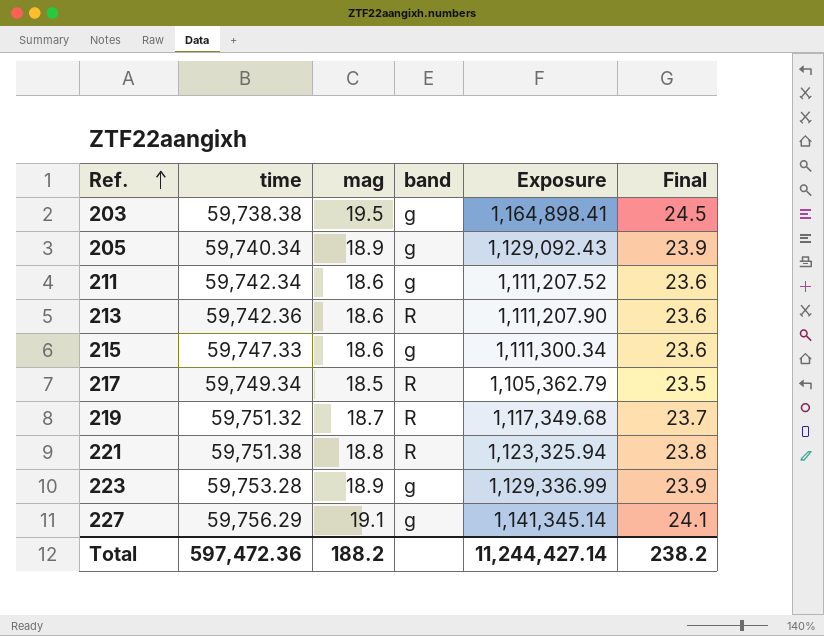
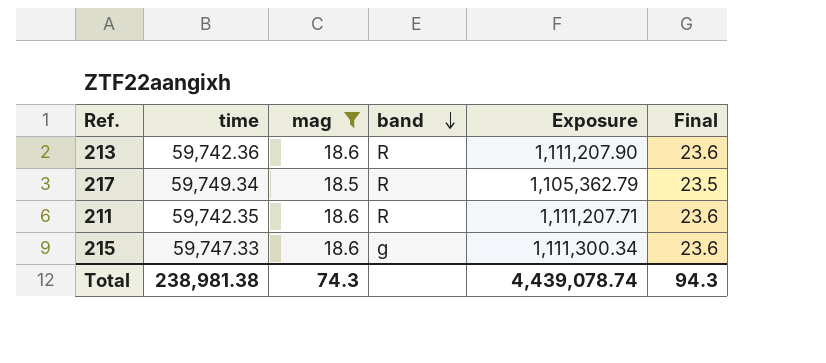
filter: none -> mag <= 18.6
row order: Ref. ascending -> band descending
211 | time: 59,742.34 -> 59,742.35
211 | band: g -> R
211 | Exposure: 1,111,207.52 -> 1,111,207.71
Total | time: 597,472.36 -> 238,981.38
Total | mag: 188.2 -> 74.3
Total | Exposure: 11,244,427.14 -> 4,439,078.74
Total | Final: 238.2 -> 94.3

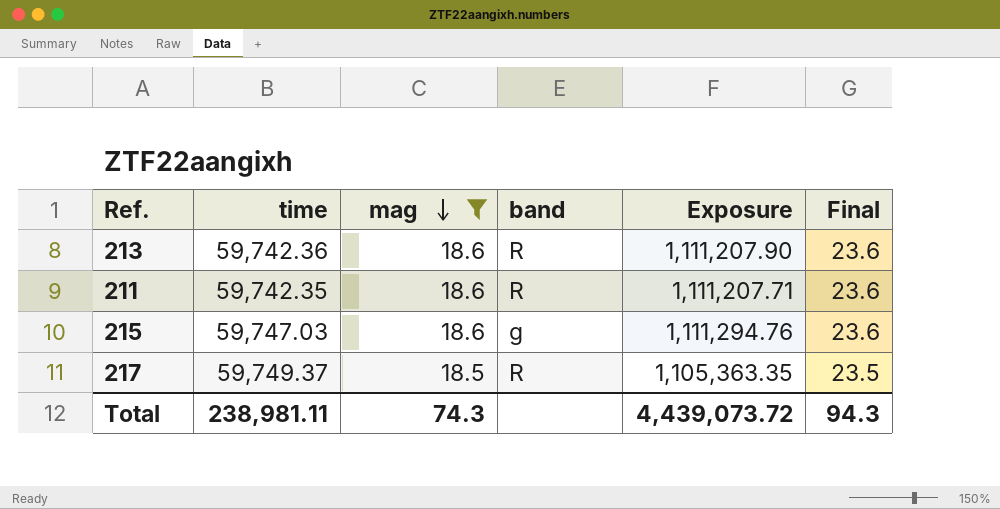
row order: band descending -> mag descending
215 | time: 59,747.33 -> 59,747.03
215 | Exposure: 1,111,300.34 -> 1,111,294.76
217 | time: 59,749.34 -> 59,749.37
217 | Exposure: 1,105,362.79 -> 1,105,363.35
Total | time: 238,981.38 -> 238,981.11
Total | Exposure: 4,439,078.74 -> 4,439,073.72

